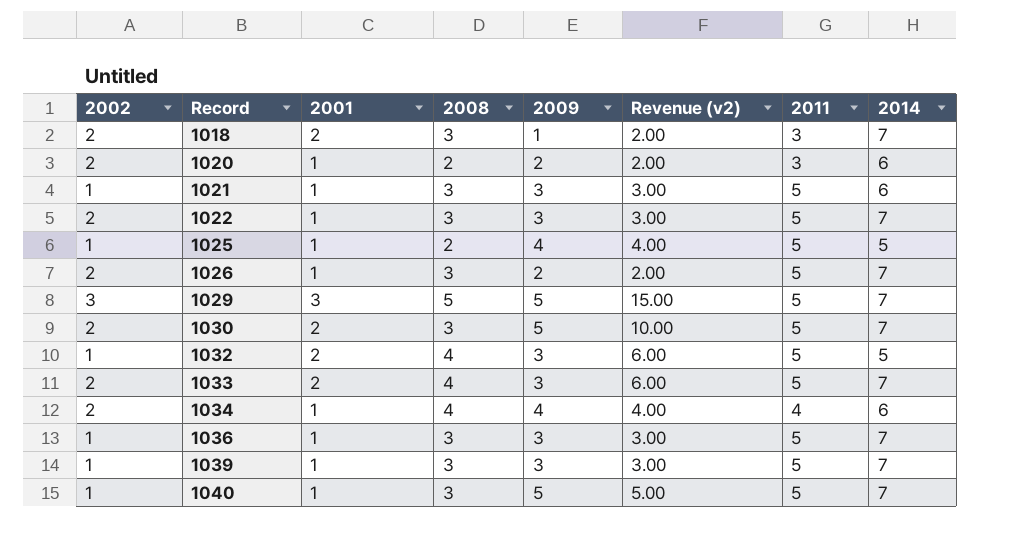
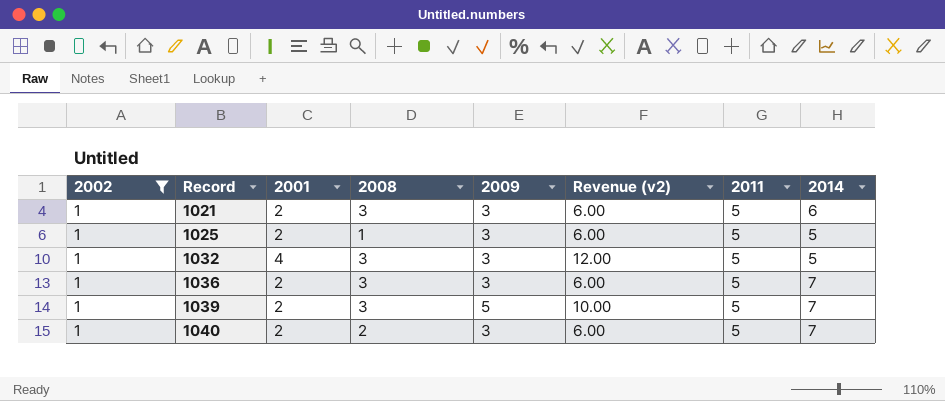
filter: none -> 2002 = 1
1021 | 2001: 1 -> 2
1021 | Revenue (v2): 3.00 -> 6.00
1025 | 2001: 1 -> 2
1025 | 2008: 2 -> 1
1025 | 2009: 4 -> 3
1025 | Revenue (v2): 4.00 -> 6.00
1032 | 2001: 2 -> 4
1032 | 2008: 4 -> 3
1032 | Revenue (v2): 6.00 -> 12.00
1036 | 2001: 1 -> 2
1036 | Revenue (v2): 3.00 -> 6.00
1039 | 2001: 1 -> 2
1039 | 2009: 3 -> 5
1039 | Revenue (v2): 3.00 -> 10.00
1040 | 2001: 1 -> 2
1040 | 2008: 3 -> 2
1040 | 2009: 5 -> 3
1040 | Revenue (v2): 5.00 -> 6.00

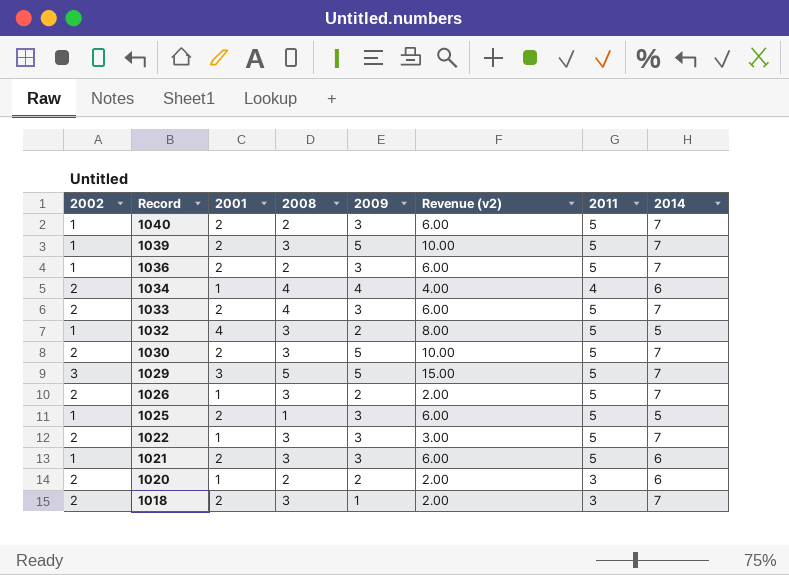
filter: 2002 = 1 -> none
row order: Record ascending -> Record descending
1036 | 2008: 3 -> 2
1032 | 2009: 3 -> 2
1032 | Revenue (v2): 12.00 -> 8.00

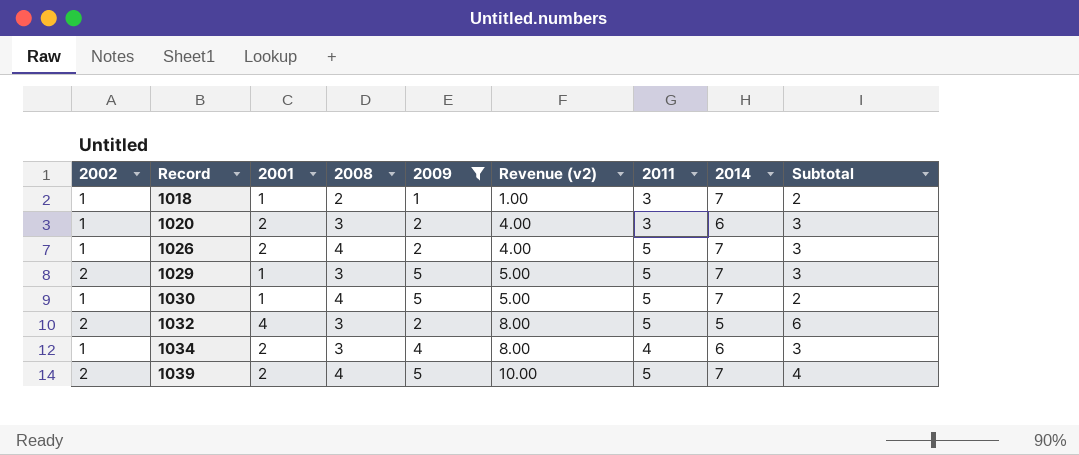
filter: none -> 2009 != 3
row order: Record descending -> Record ascending
column Subtotal | formula: none -> [2002] + [2001]
1018 | 2002: 2 -> 1
1018 | 2001: 2 -> 1
1018 | 2008: 3 -> 2
1018 | Revenue (v2): 2.00 -> 1.00
1020 | 2002: 2 -> 1
1020 | 2001: 1 -> 2
1020 | 2008: 2 -> 3
1020 | Revenue (v2): 2.00 -> 4.00
1026 | 2002: 2 -> 1
1026 | 2001: 1 -> 2
1026 | 2008: 3 -> 4
1026 | Revenue (v2): 2.00 -> 4.00
1029 | 2002: 3 -> 2
1029 | 2001: 3 -> 1
1029 | 2008: 5 -> 3
1029 | Revenue (v2): 15.00 -> 5.00
1030 | 2002: 2 -> 1
1030 | 2001: 2 -> 1
1030 | 2008: 3 -> 4
1030 | Revenue (v2): 10.00 -> 5.00
1032 | 2002: 1 -> 2
1034 | 2002: 2 -> 1
1034 | 2001: 1 -> 2
1034 | 2008: 4 -> 3
1034 | Revenue (v2): 4.00 -> 8.00
1039 | 2002: 1 -> 2
1039 | 2008: 3 -> 4

